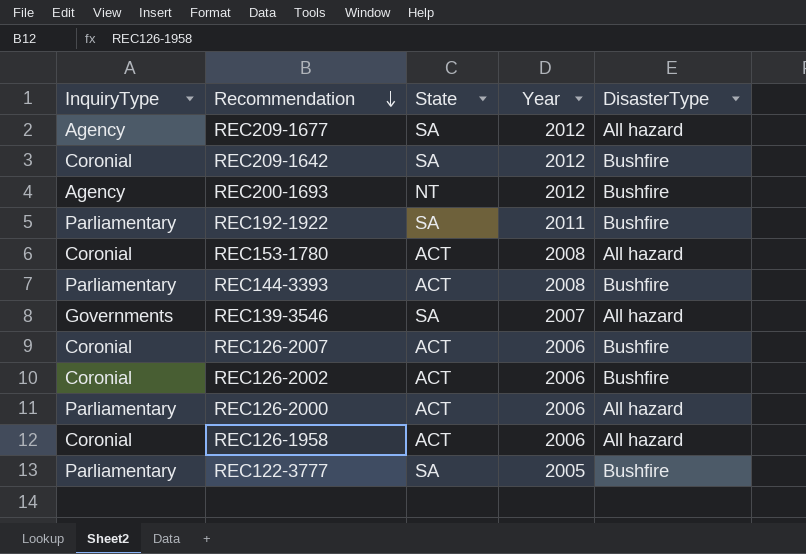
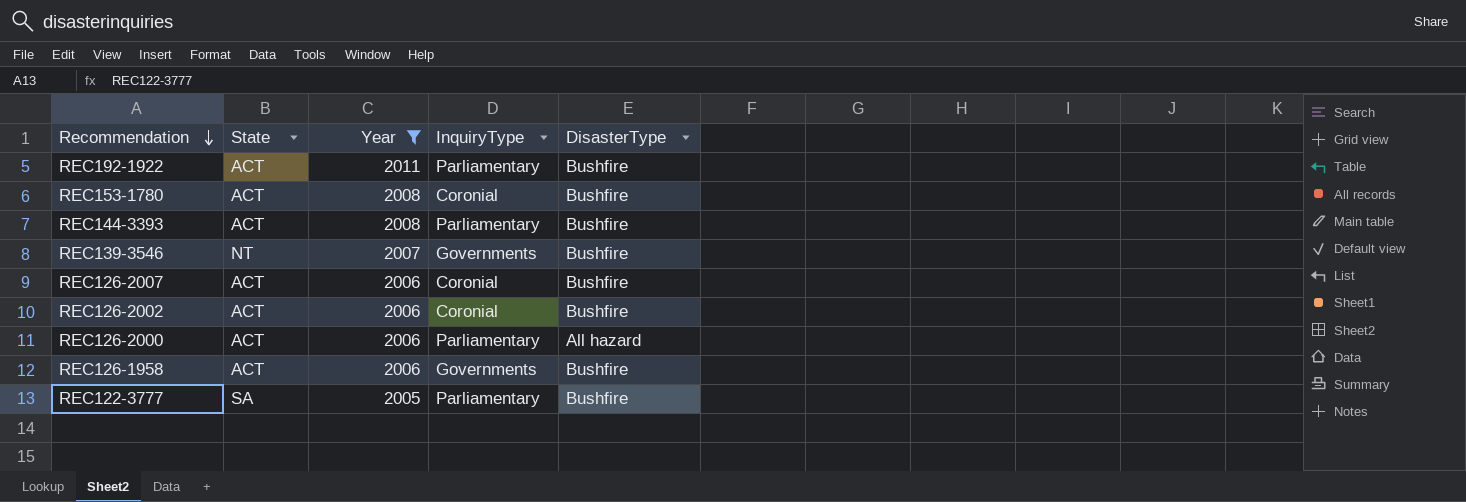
filter: none -> Year != 2012
column InquiryType | position: 1 -> 4
REC192-1922 | State: SA -> ACT
REC153-1780 | DisasterType: All hazard -> Bushfire
REC139-3546 | State: SA -> NT
REC139-3546 | DisasterType: All hazard -> Bushfire
REC126-1958 | InquiryType: Coronial -> Governments
REC126-1958 | DisasterType: All hazard -> Bushfire

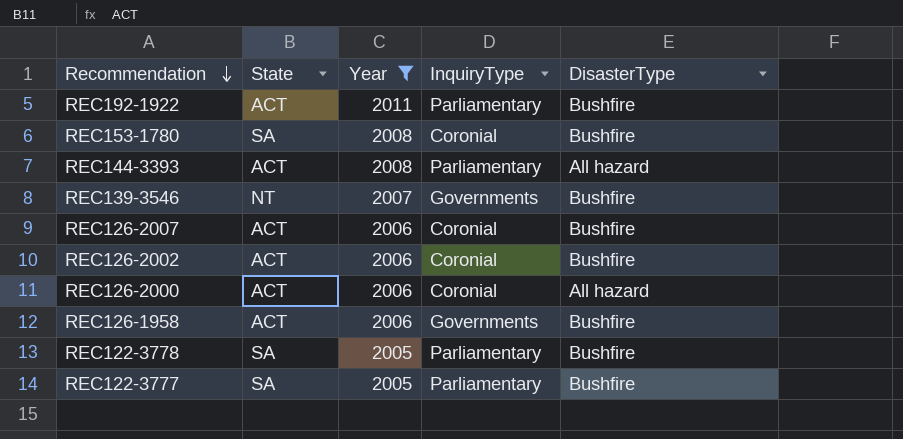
REC153-1780 | State: ACT -> SA
REC144-3393 | DisasterType: Bushfire -> All hazard
REC126-2000 | InquiryType: Parliamentary -> Coronial
row REC122-3778: none -> SA | 2005 | Parliamentary | Bushfire

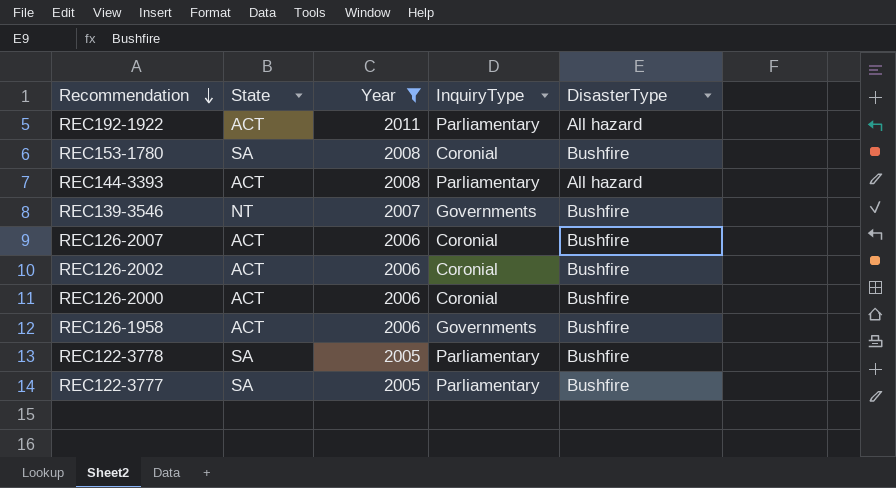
REC192-1922 | DisasterType: Bushfire -> All hazard
REC126-2000 | DisasterType: All hazard -> Bushfire

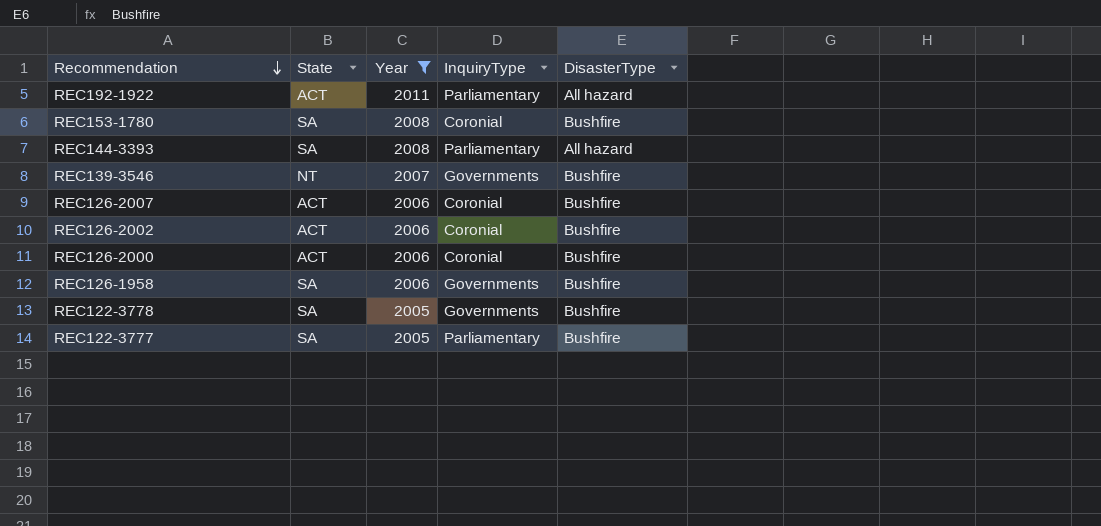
REC144-3393 | State: ACT -> SA
REC126-1958 | State: ACT -> SA
REC122-3778 | InquiryType: Parliamentary -> Governments

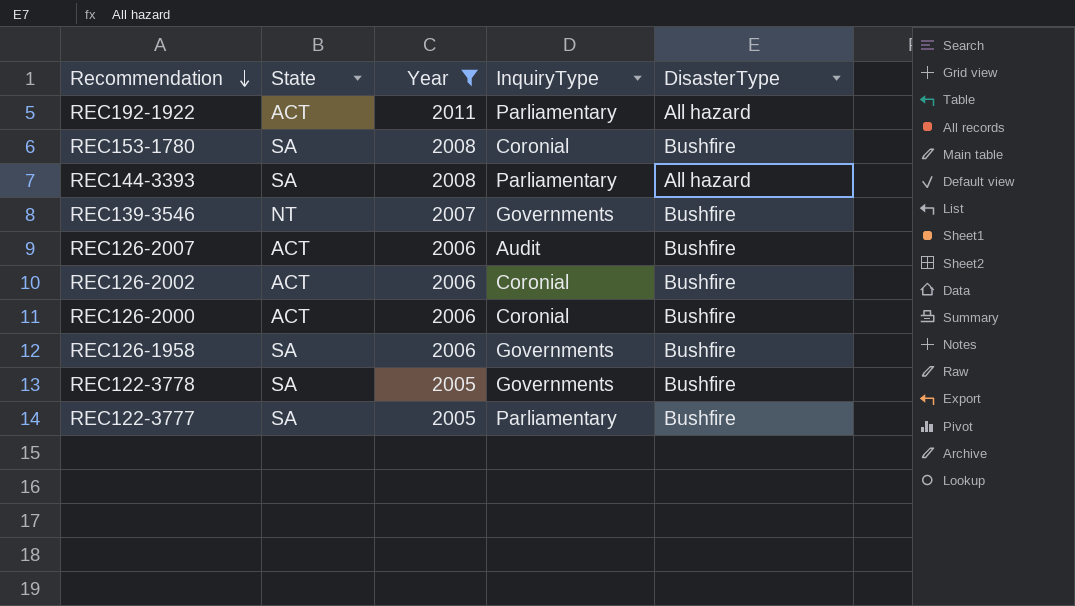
REC126-2007 | InquiryType: Coronial -> Audit

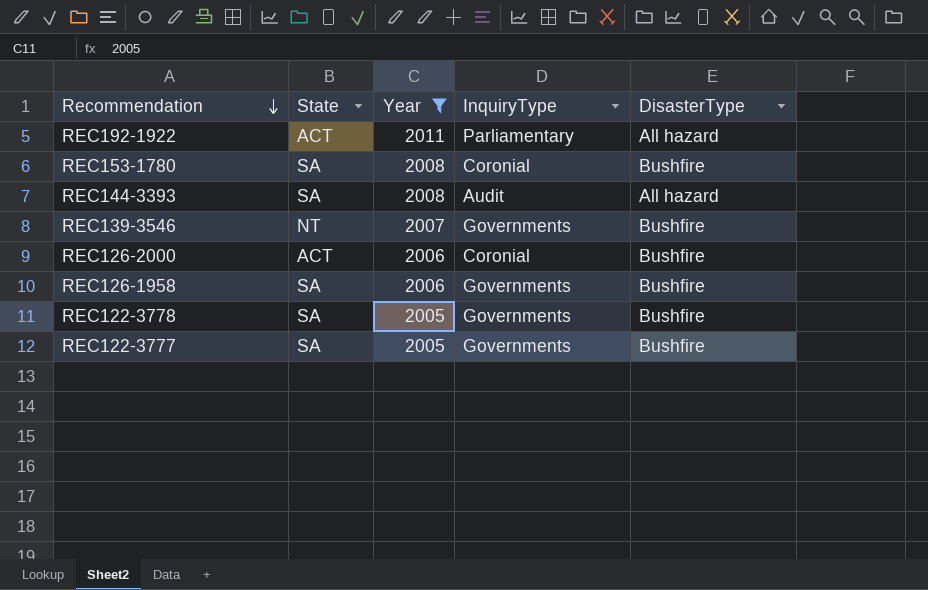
row REC126-2007: ACT | 2006 | Audit | Bushfire -> none
row REC126-2002: ACT | 2006 | Coronial | Bushfire -> none
REC144-3393 | InquiryType: Parliamentary -> Audit
REC122-3777 | InquiryType: Parliamentary -> Governments

